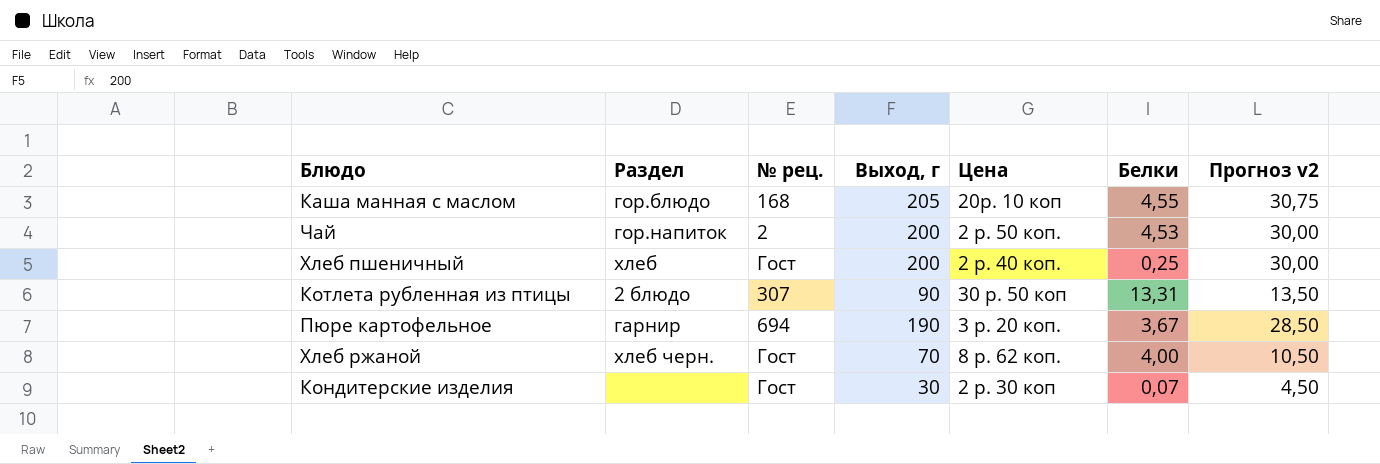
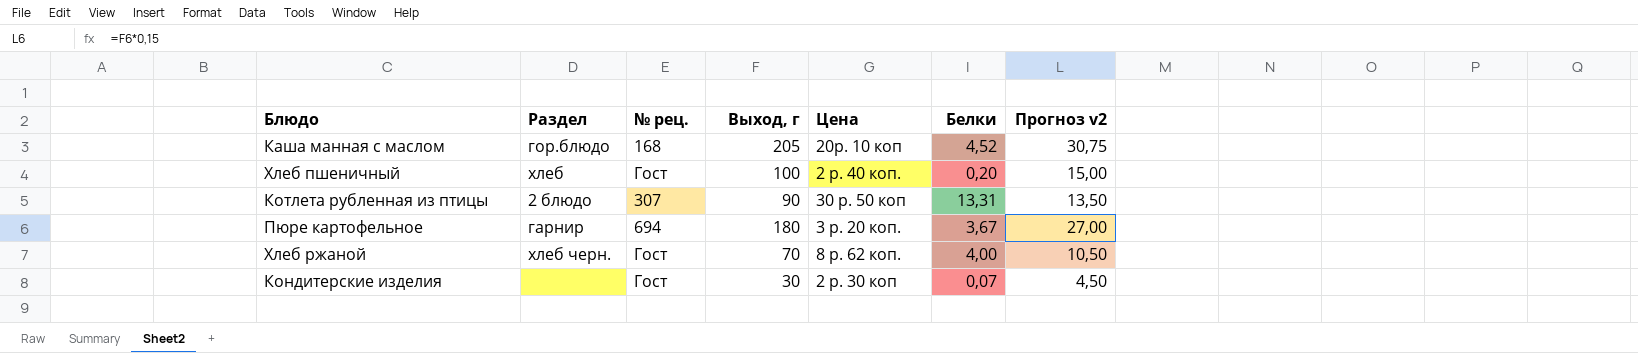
row Чай: гор.напиток | 2 | 200 | 2 р. 50 коп. | 4,53 | 30,00 -> none
Каша манная с маслом | Белки: 4,55 -> 4,52
Хлеб пшеничный | Выход, г: 200 -> 100
Хлеб пшеничный | Белки: 0,25 -> 0,20
Хлеб пшеничный | Прогноз v2: 30,00 -> 15,00
Пюре картофельное | Выход, г: 190 -> 180
Пюре картофельное | Прогноз v2: 28,50 -> 27,00

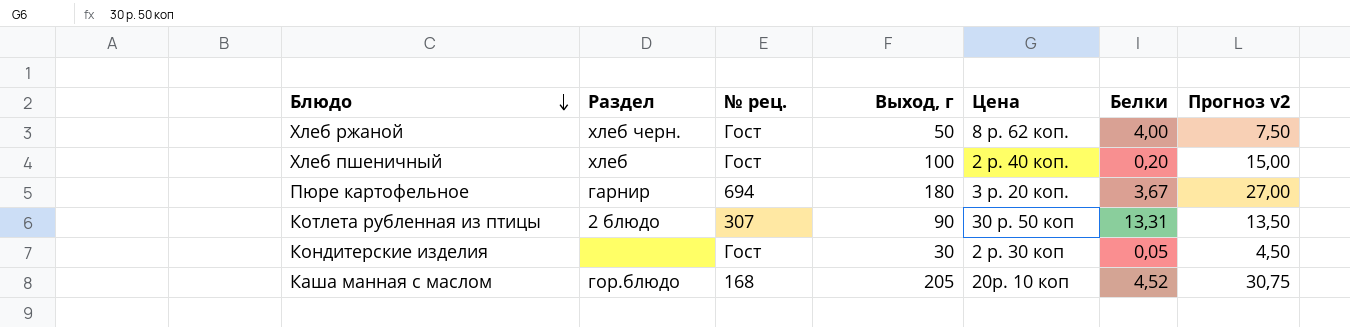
row order: none -> Блюдо descending
Хлеб ржаной | Выход, г: 70 -> 50
Хлеб ржаной | Прогноз v2: 10,50 -> 7,50
Кондитерские изделия | Белки: 0,07 -> 0,05

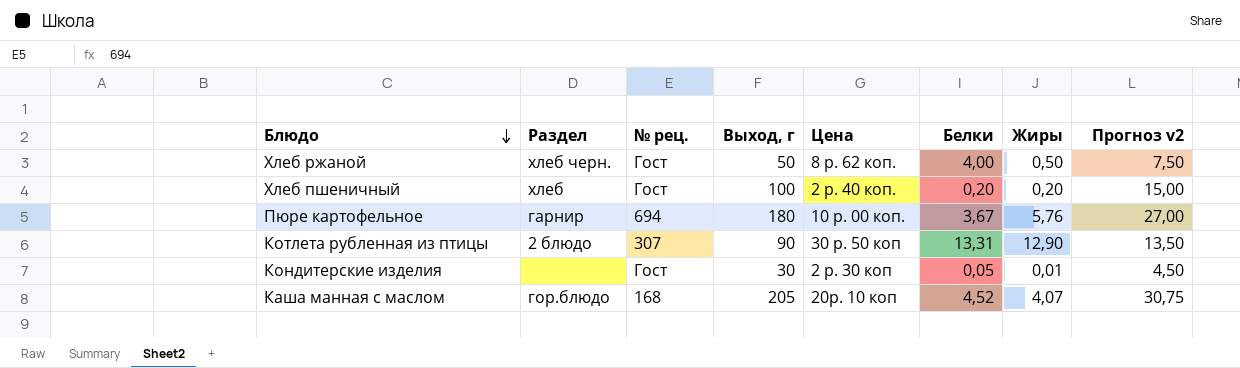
column Жиры | position: none -> 7
Пюре картофельное | Цена: 3 р. 20 коп. -> 10 р. 00 коп.

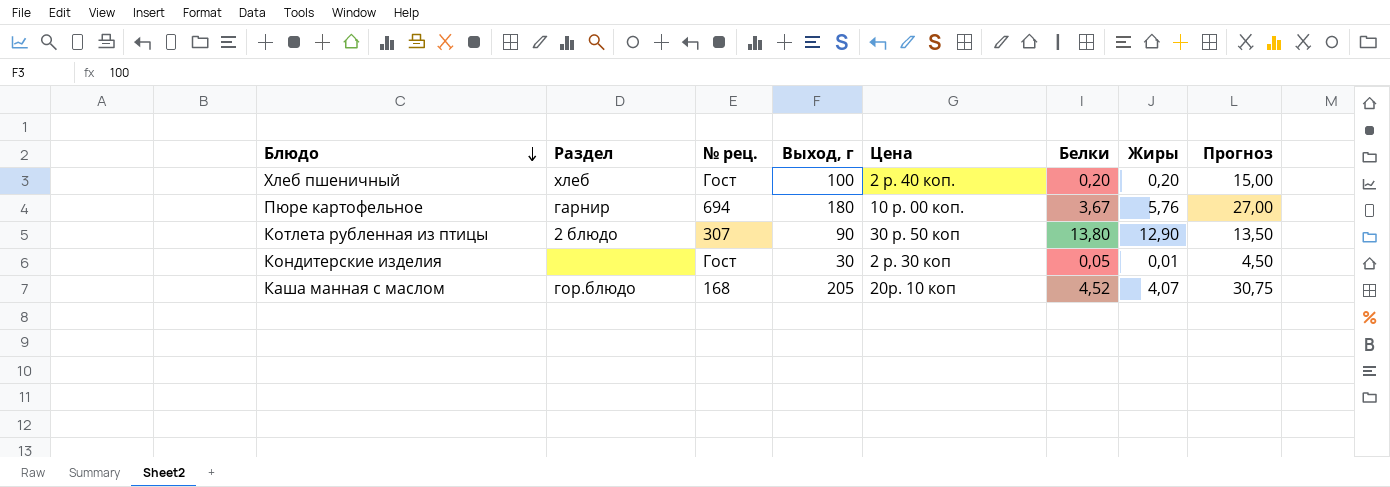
column name: Прогноз v2 -> Прогноз
row Хлеб ржаной: хлеб черн. | Гост | 50 | 8 р. 62 коп. | 4,00 | 0,50 | 7,50 -> none
Котлета рубленная из птицы | Белки: 13,31 -> 13,80

